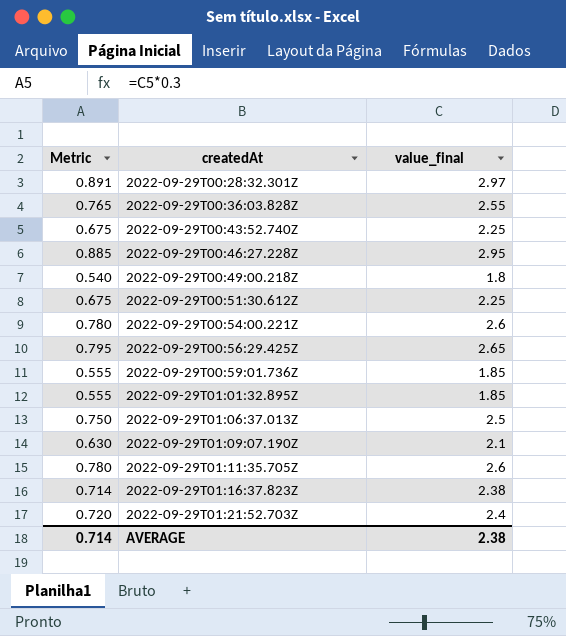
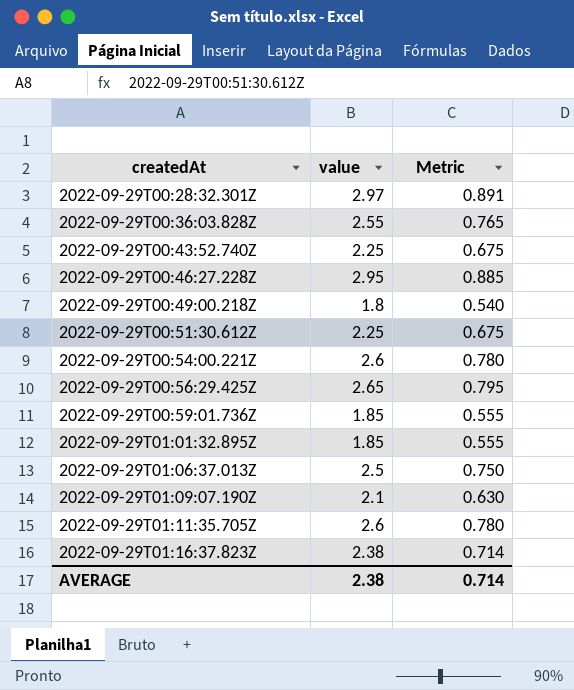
column name: value_final -> value
column Metric | position: 1 -> 3
row 2022-09-29T01:21:52.703Z: 0.720 | 2.4 -> none

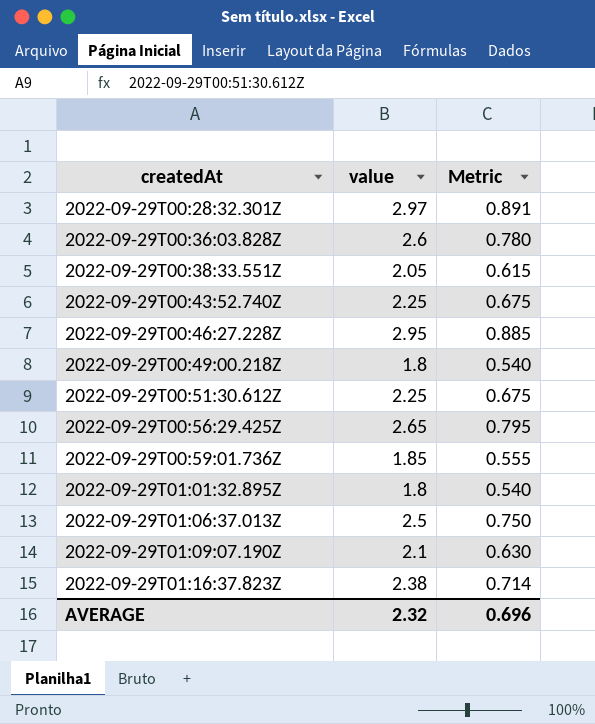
row 2022-09-29T00:54:00.221Z: 2.6 | 0.780 -> none
row 2022-09-29T01:11:35.705Z: 2.6 | 0.780 -> none
2022-09-29T00:36:03.828Z | value: 2.55 -> 2.6
2022-09-29T00:36:03.828Z | Metric: 0.765 -> 0.780
row 2022-09-29T00:38:33.551Z: none -> 2.05 | 0.615
2022-09-29T01:01:32.895Z | value: 1.85 -> 1.8
2022-09-29T01:01:32.895Z | Metric: 0.555 -> 0.540
AVERAGE | value: 2.38 -> 2.32
AVERAGE | Metric: 0.714 -> 0.696

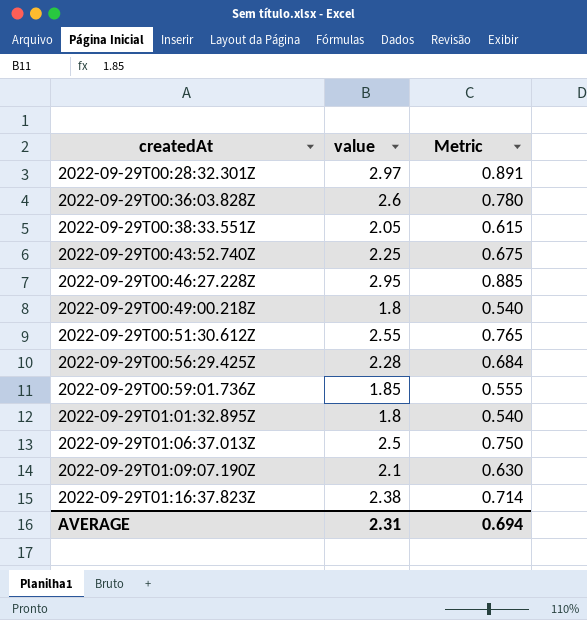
2022-09-29T00:51:30.612Z | value: 2.25 -> 2.55
2022-09-29T00:51:30.612Z | Metric: 0.675 -> 0.765
2022-09-29T00:56:29.425Z | value: 2.65 -> 2.28
2022-09-29T00:56:29.425Z | Metric: 0.795 -> 0.684
AVERAGE | value: 2.32 -> 2.31
AVERAGE | Metric: 0.696 -> 0.694

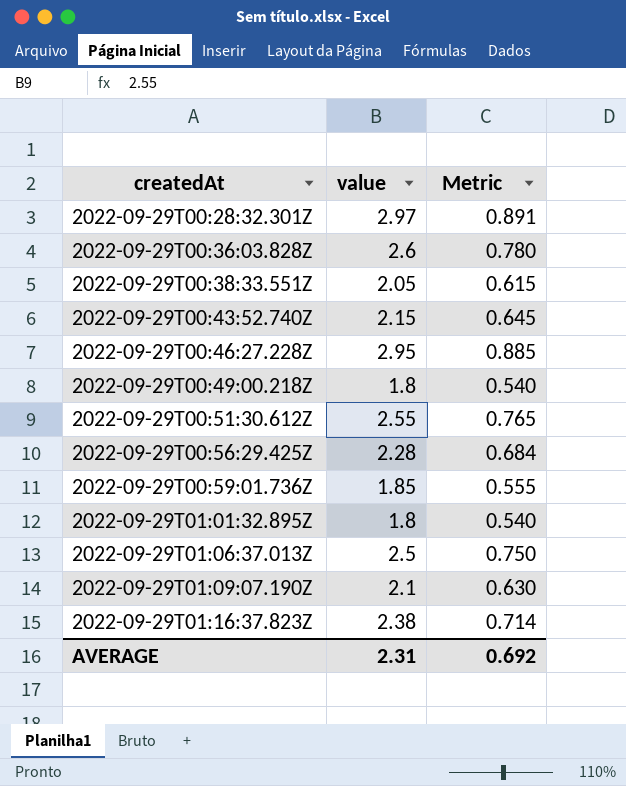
2022-09-29T00:43:52.740Z | value: 2.25 -> 2.15
2022-09-29T00:43:52.740Z | Metric: 0.675 -> 0.645
AVERAGE | Metric: 0.694 -> 0.692

